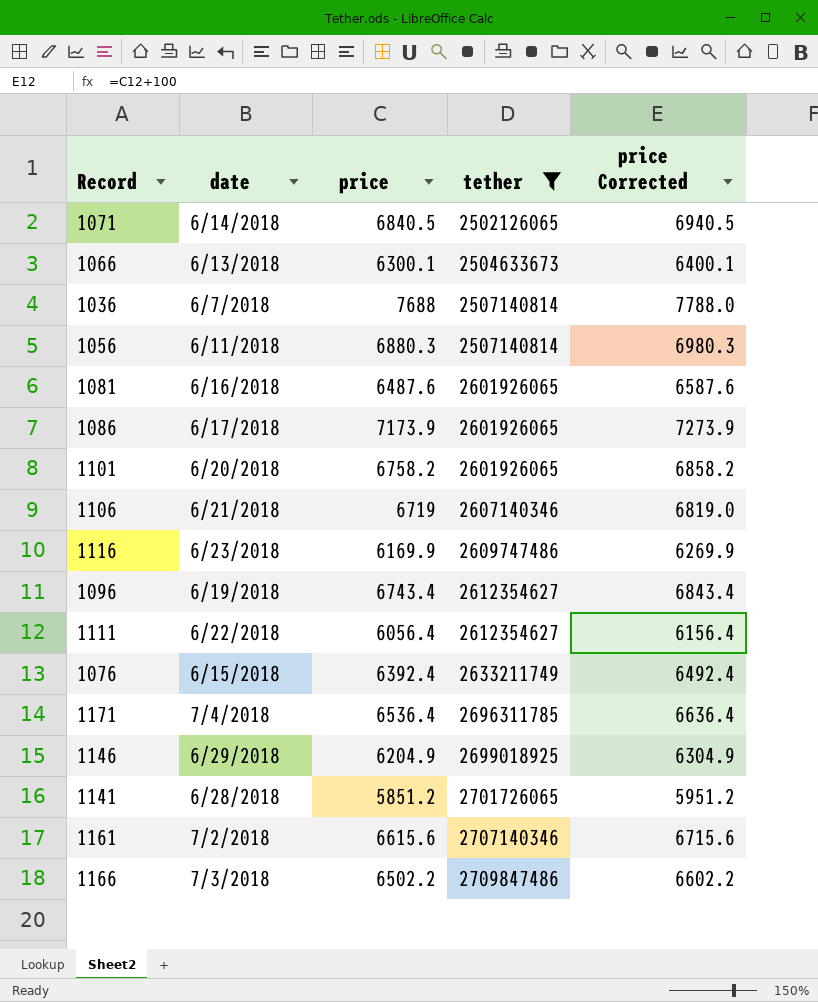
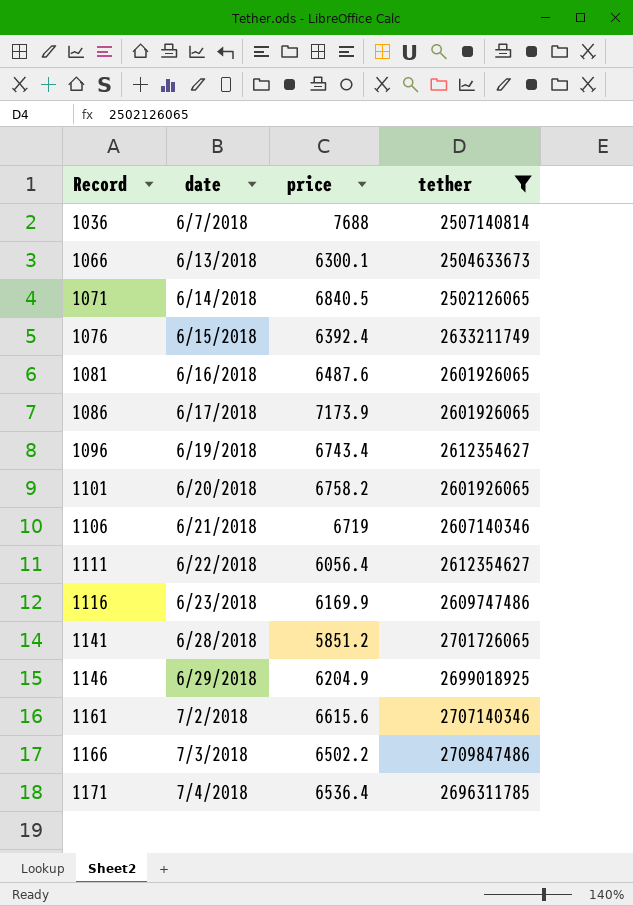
row order: tether ascending -> Record ascending
column price Corrected | formula: [price] + 100 -> none
row 1056: 6/11/2018 | 6880.3 | 2507140814 | 6980.3 -> none

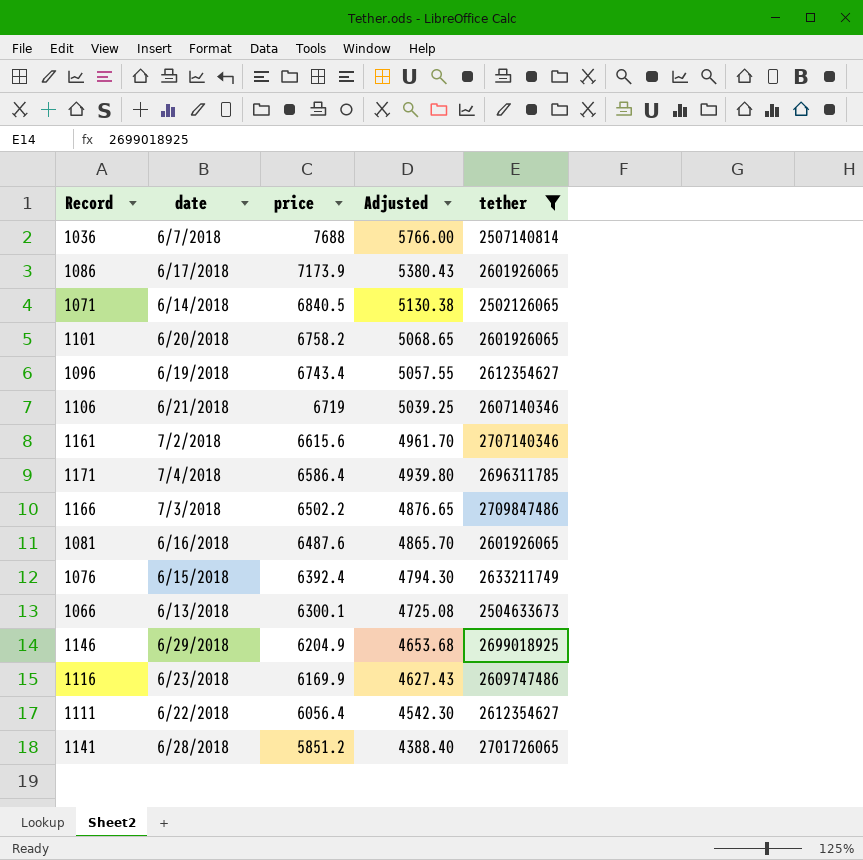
row order: Record ascending -> price descending
column Adjusted | formula: none -> [price] * 0.75
1171 | price: 6536.4 -> 6586.4

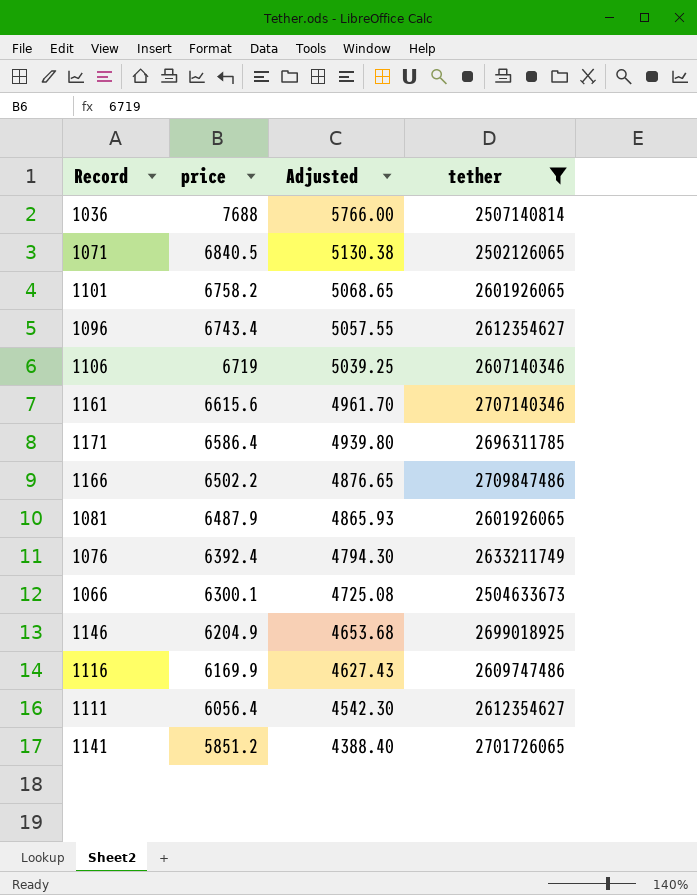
column date | position: 2 -> none
row 1086: 6/17/2018 | 7173.9 | 5380.43 | 2601926065 -> none
1081 | price: 6487.6 -> 6487.9
1081 | Adjusted: 4865.70 -> 4865.93

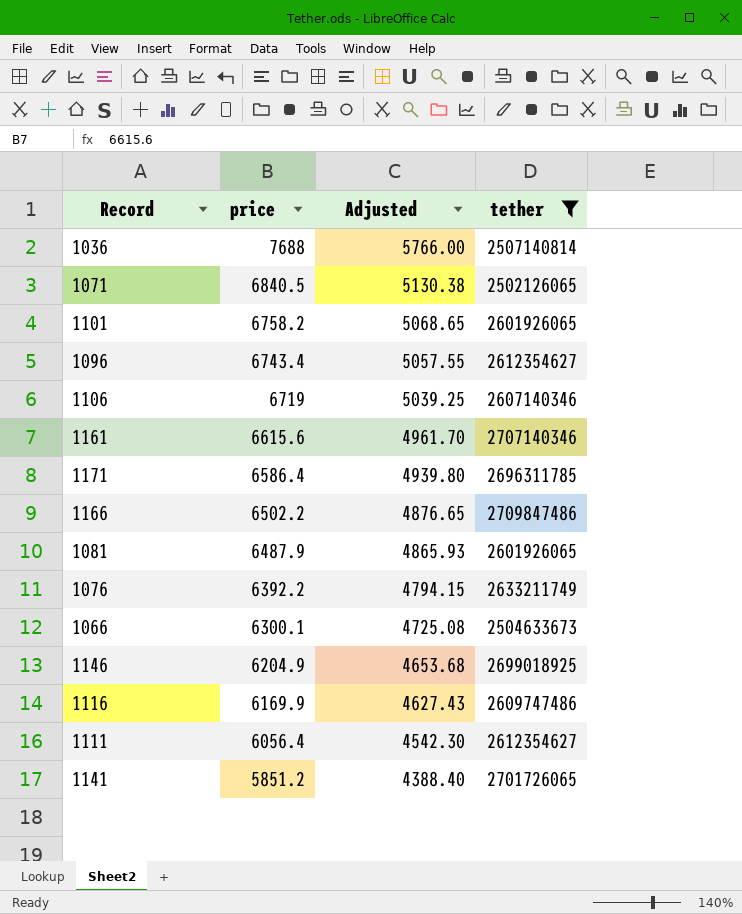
1076 | price: 6392.4 -> 6392.2
1076 | Adjusted: 4794.30 -> 4794.15

